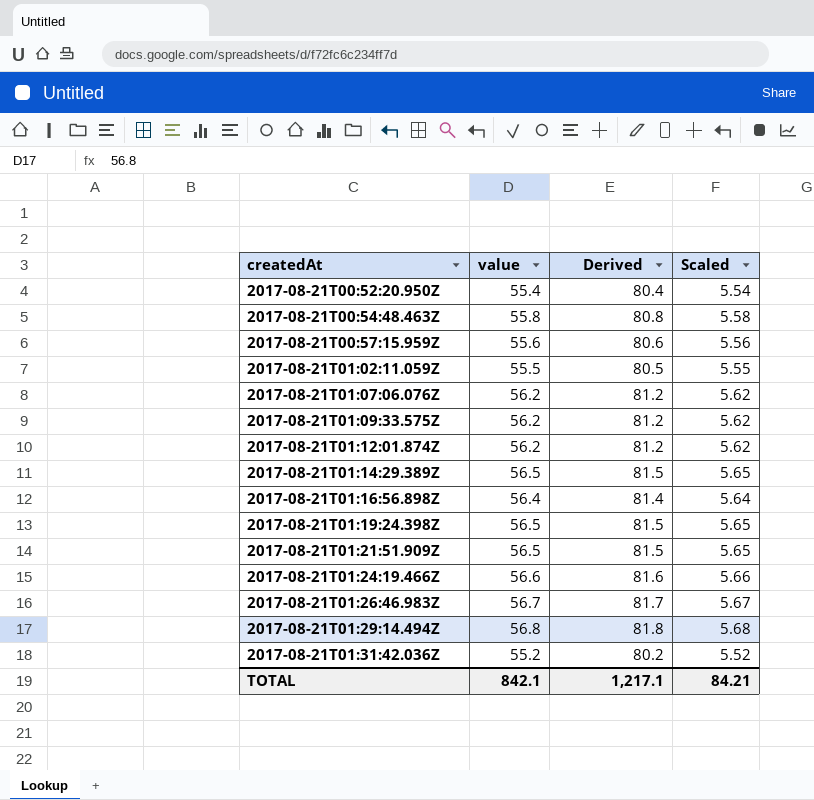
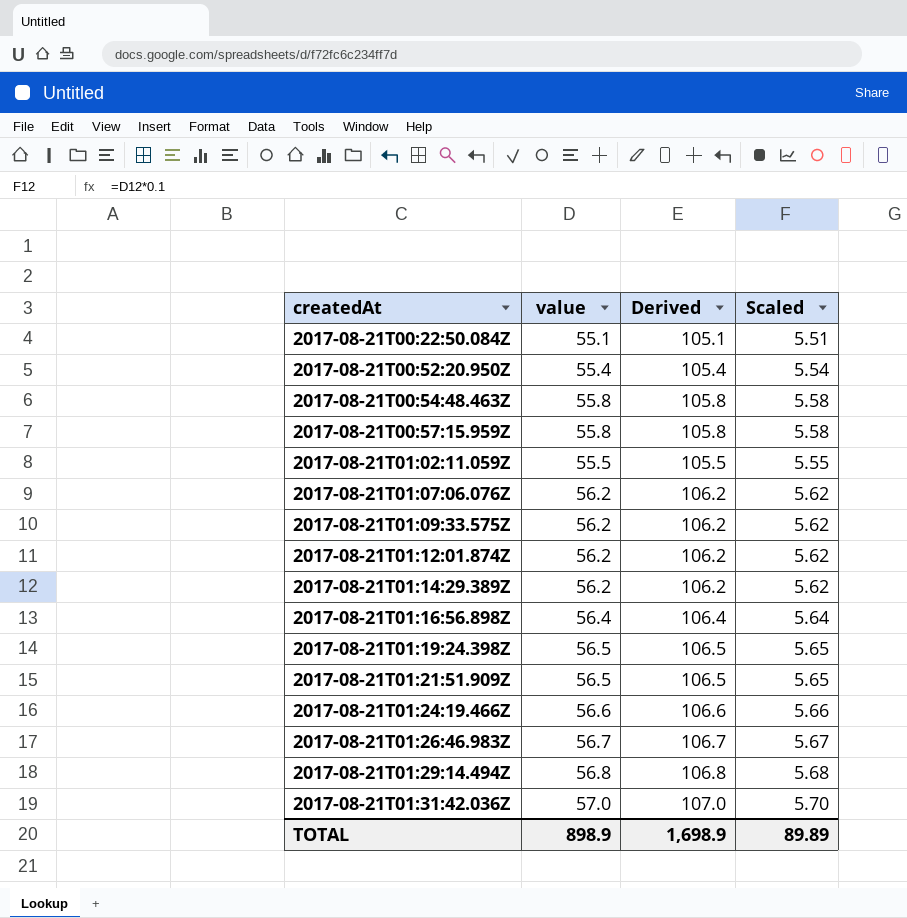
column Derived | formula: [value] + 25 -> [value] + 50
row 2017-08-21T00:22:50.084Z: none -> 55.1 | 105.1 | 5.51
2017-08-21T00:57:15.959Z | value: 55.6 -> 55.8
2017-08-21T00:57:15.959Z | Scaled: 5.56 -> 5.58
2017-08-21T01:14:29.389Z | value: 56.5 -> 56.2
2017-08-21T01:14:29.389Z | Scaled: 5.65 -> 5.62
2017-08-21T01:31:42.036Z | value: 55.2 -> 57.0
2017-08-21T01:31:42.036Z | Scaled: 5.52 -> 5.70
TOTAL | value: 842.1 -> 898.9
TOTAL | Derived: 1,217.1 -> 1,698.9
TOTAL | Scaled: 84.21 -> 89.89

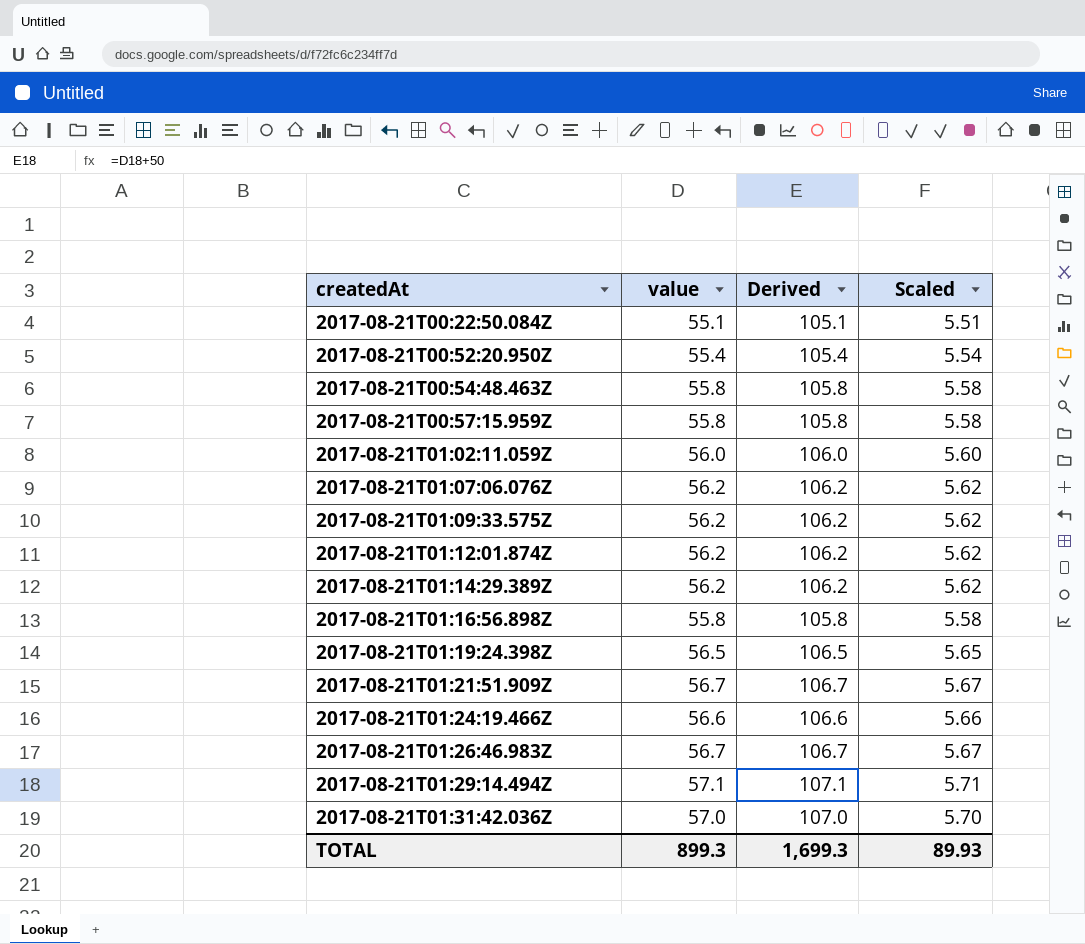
2017-08-21T01:02:11.059Z | value: 55.5 -> 56.0
2017-08-21T01:02:11.059Z | Derived: 105.5 -> 106.0
2017-08-21T01:02:11.059Z | Scaled: 5.55 -> 5.60
2017-08-21T01:16:56.898Z | value: 56.4 -> 55.8
2017-08-21T01:16:56.898Z | Derived: 106.4 -> 105.8
2017-08-21T01:16:56.898Z | Scaled: 5.64 -> 5.58
2017-08-21T01:21:51.909Z | value: 56.5 -> 56.7
2017-08-21T01:21:51.909Z | Derived: 106.5 -> 106.7
2017-08-21T01:21:51.909Z | Scaled: 5.65 -> 5.67
2017-08-21T01:29:14.494Z | value: 56.8 -> 57.1
2017-08-21T01:29:14.494Z | Derived: 106.8 -> 107.1
2017-08-21T01:29:14.494Z | Scaled: 5.68 -> 5.71
TOTAL | value: 898.9 -> 899.3
TOTAL | Derived: 1,698.9 -> 1,699.3
TOTAL | Scaled: 89.89 -> 89.93

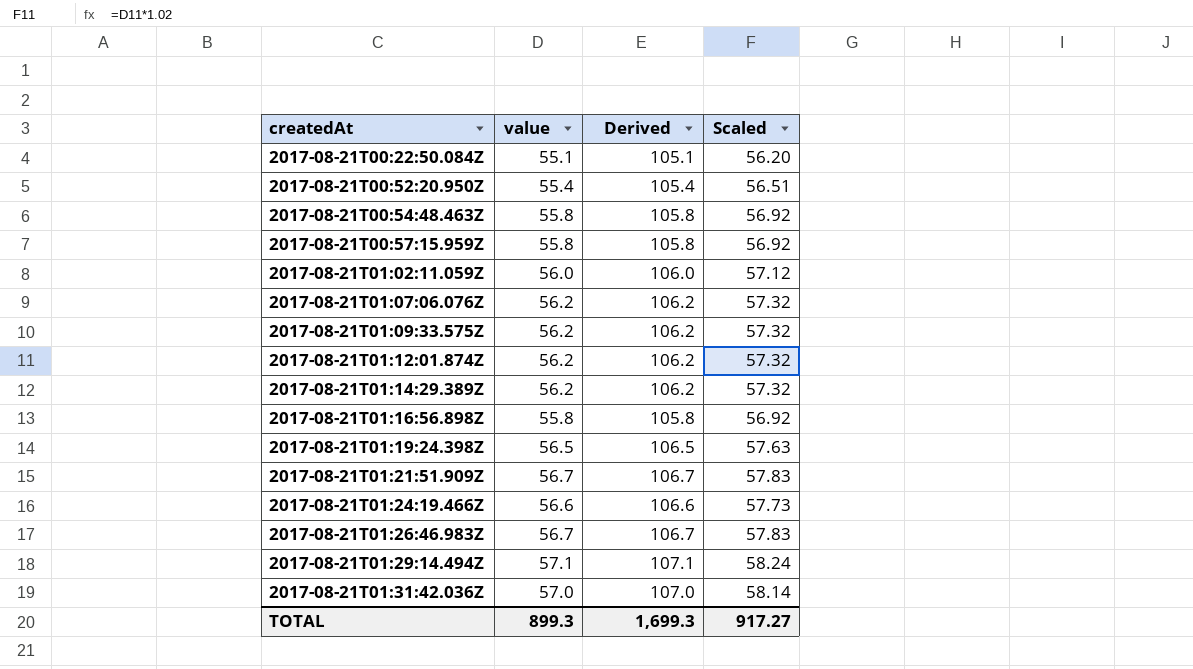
column Scaled | formula: [value] * 0.1 -> [value] * 1.02
TOTAL | Scaled: 89.93 -> 917.27

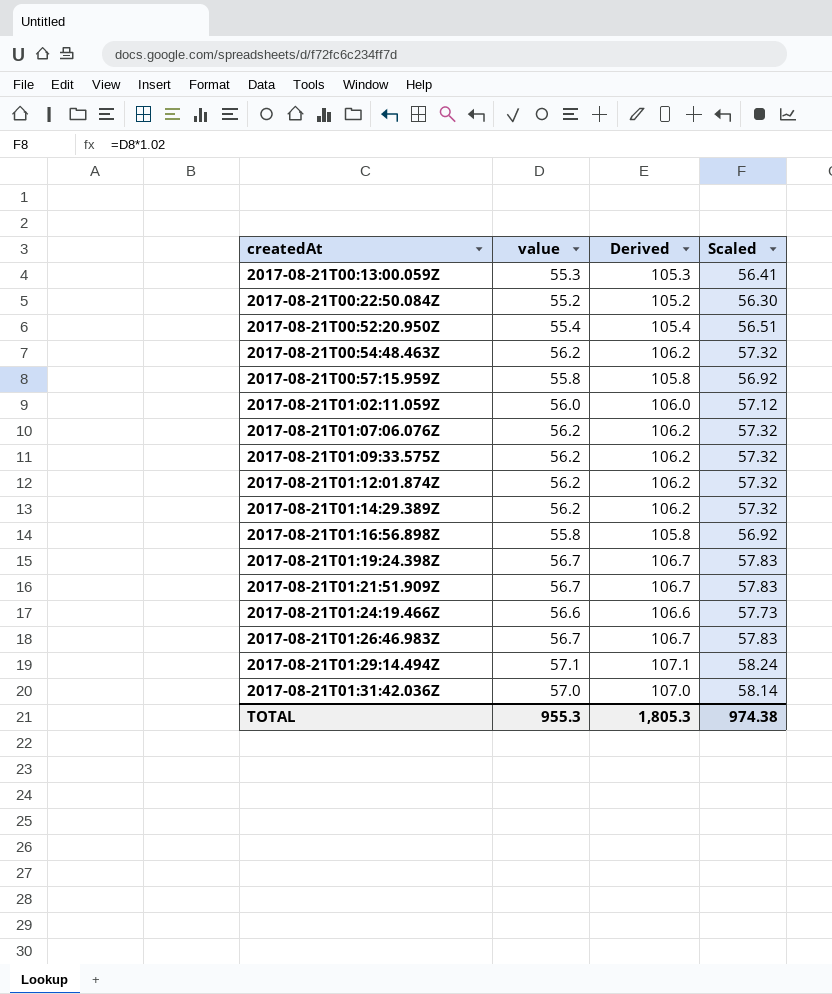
row 2017-08-21T00:13:00.059Z: none -> 55.3 | 105.3 | 56.41
2017-08-21T00:22:50.084Z | value: 55.1 -> 55.2
2017-08-21T00:22:50.084Z | Derived: 105.1 -> 105.2
2017-08-21T00:22:50.084Z | Scaled: 56.20 -> 56.30
2017-08-21T00:54:48.463Z | value: 55.8 -> 56.2
2017-08-21T00:54:48.463Z | Derived: 105.8 -> 106.2
2017-08-21T00:54:48.463Z | Scaled: 56.92 -> 57.32
2017-08-21T01:19:24.398Z | value: 56.5 -> 56.7
2017-08-21T01:19:24.398Z | Derived: 106.5 -> 106.7
2017-08-21T01:19:24.398Z | Scaled: 57.63 -> 57.83
TOTAL | value: 899.3 -> 955.3
TOTAL | Derived: 1,699.3 -> 1,805.3
TOTAL | Scaled: 917.27 -> 974.38

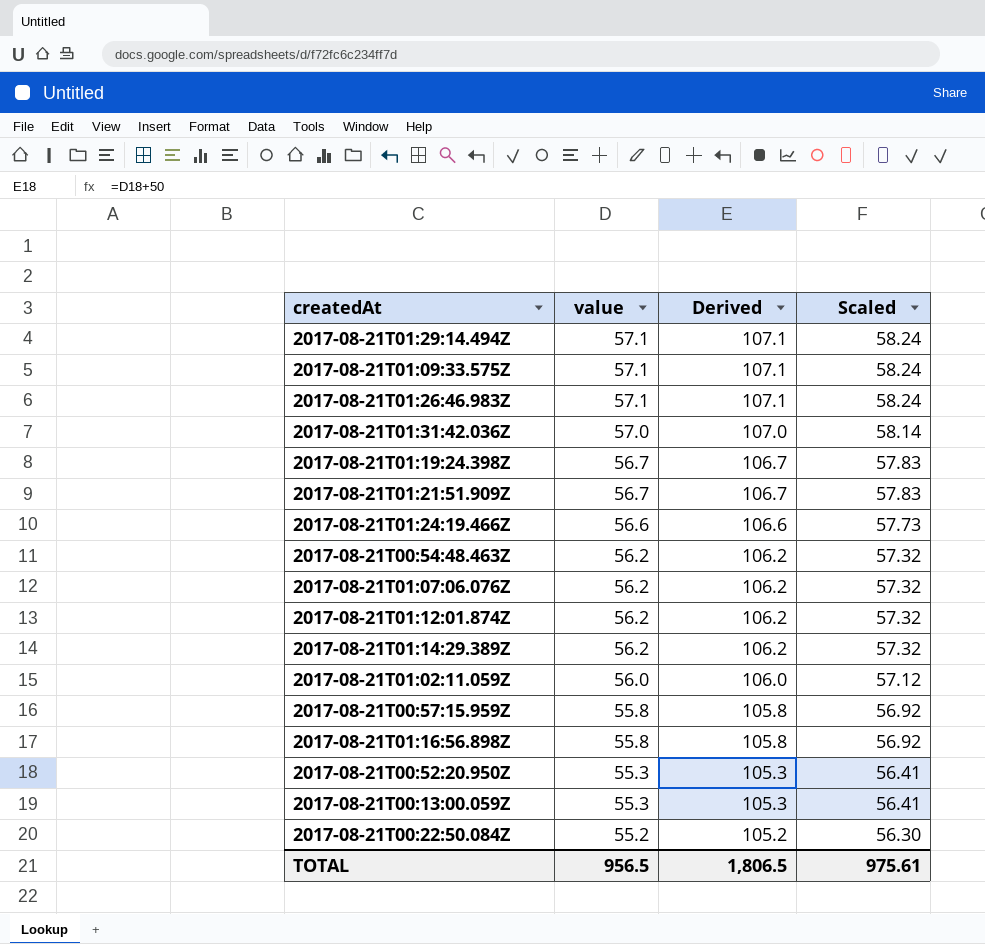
row order: createdAt ascending -> value descending
2017-08-21T01:09:33.575Z | value: 56.2 -> 57.1
2017-08-21T01:09:33.575Z | Derived: 106.2 -> 107.1
2017-08-21T01:09:33.575Z | Scaled: 57.32 -> 58.24
2017-08-21T01:26:46.983Z | value: 56.7 -> 57.1
2017-08-21T01:26:46.983Z | Derived: 106.7 -> 107.1
2017-08-21T01:26:46.983Z | Scaled: 57.83 -> 58.24
2017-08-21T00:52:20.950Z | value: 55.4 -> 55.3
2017-08-21T00:52:20.950Z | Derived: 105.4 -> 105.3
2017-08-21T00:52:20.950Z | Scaled: 56.51 -> 56.41
TOTAL | value: 955.3 -> 956.5
TOTAL | Derived: 1,805.3 -> 1,806.5
TOTAL | Scaled: 974.38 -> 975.61

